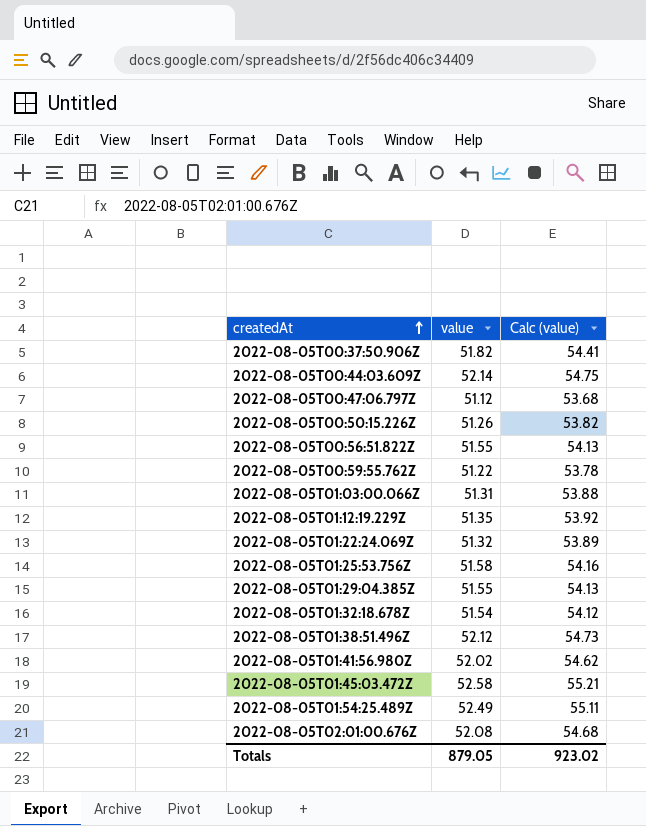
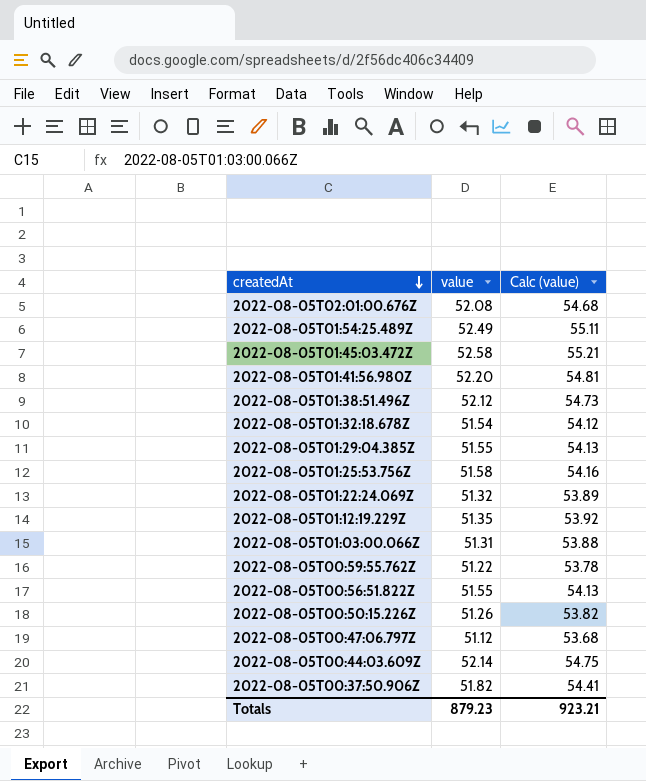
row order: createdAt ascending -> createdAt descending
2022-08-05T01:41:56.980Z | value: 52.02 -> 52.20
2022-08-05T01:41:56.980Z | Calc (value): 54.62 -> 54.81
Totals | value: 879.05 -> 879.23
Totals | Calc (value): 923.02 -> 923.21

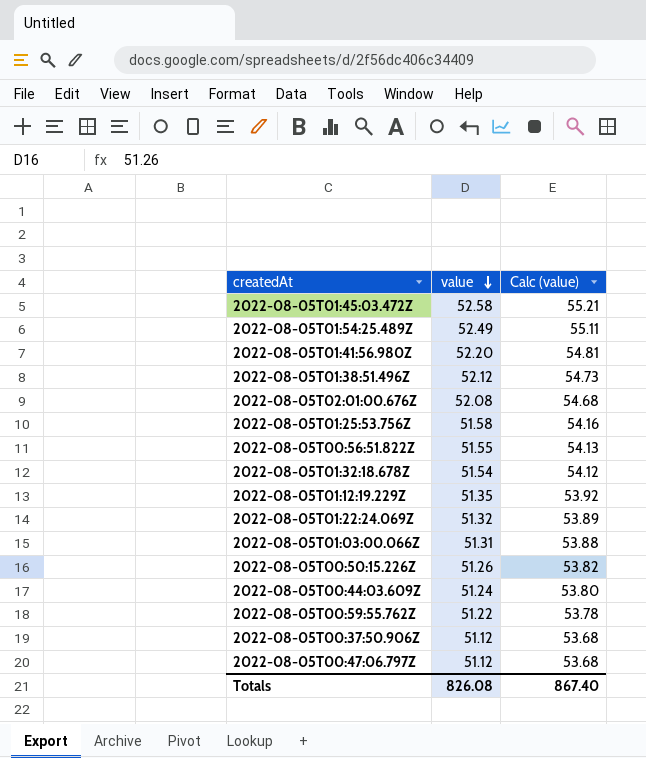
row order: createdAt descending -> value descending
row 2022-08-05T01:29:04.385Z: 51.55 | 54.13 -> none
2022-08-05T00:44:03.609Z | value: 52.14 -> 51.24
2022-08-05T00:44:03.609Z | Calc (value): 54.75 -> 53.80
2022-08-05T00:37:50.906Z | value: 51.82 -> 51.12
2022-08-05T00:37:50.906Z | Calc (value): 54.41 -> 53.68
Totals | value: 879.23 -> 826.08
Totals | Calc (value): 923.21 -> 867.40

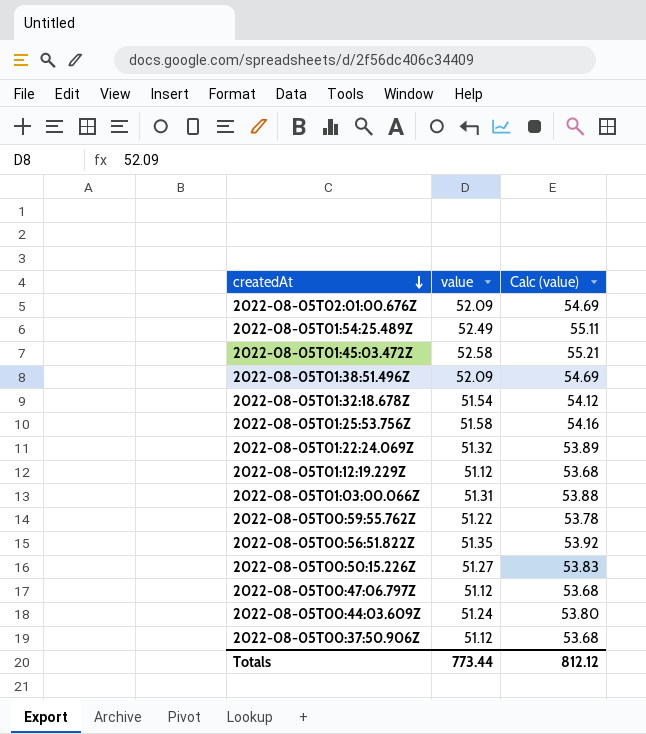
row order: value descending -> createdAt descending
row 2022-08-05T01:41:56.980Z: 52.20 | 54.81 -> none
2022-08-05T02:01:00.676Z | value: 52.08 -> 52.09
2022-08-05T02:01:00.676Z | Calc (value): 54.68 -> 54.69
2022-08-05T01:38:51.496Z | value: 52.12 -> 52.09
2022-08-05T01:38:51.496Z | Calc (value): 54.73 -> 54.69
2022-08-05T01:12:19.229Z | value: 51.35 -> 51.12
2022-08-05T01:12:19.229Z | Calc (value): 53.92 -> 53.68
2022-08-05T00:56:51.822Z | value: 51.55 -> 51.35
2022-08-05T00:56:51.822Z | Calc (value): 54.13 -> 53.92
2022-08-05T00:50:15.226Z | value: 51.26 -> 51.27
2022-08-05T00:50:15.226Z | Calc (value): 53.82 -> 53.83
Totals | value: 826.08 -> 773.44
Totals | Calc (value): 867.40 -> 812.12

